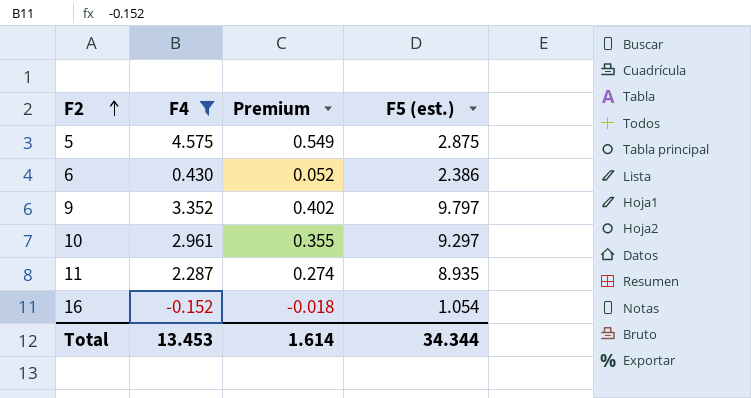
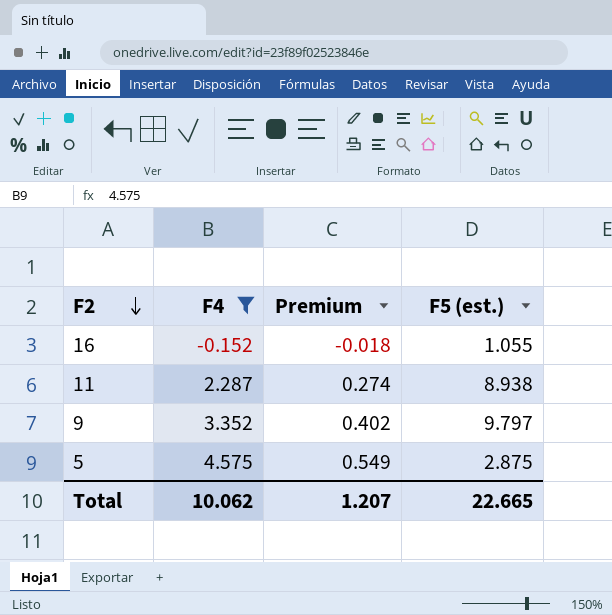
row order: F2 ascending -> F2 descending
row 6: 0.430 | 0.052 | 2.386 -> none
row 10: 2.961 | 0.355 | 9.297 -> none
16 | F5 (est.): 1.054 -> 1.055
11 | F5 (est.): 8.935 -> 8.938
Total | F4: 13.453 -> 10.062
Total | Premium: 1.614 -> 1.207
Total | F5 (est.): 34.344 -> 22.665

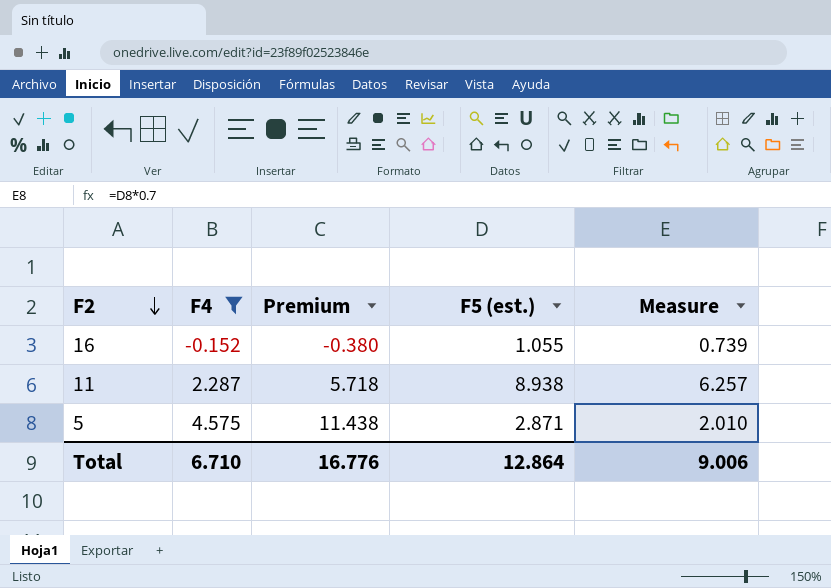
column Premium | formula: [F4] * 0.12 -> [F4] * 2.5
column Measure | formula: none -> [F5 (est.)] * 0.7
row 9: 3.352 | 0.402 | 9.797 -> none
5 | F5 (est.): 2.875 -> 2.871
Total | F4: 10.062 -> 6.710
Total | Premium: 1.207 -> 16.776
Total | F5 (est.): 22.665 -> 12.864

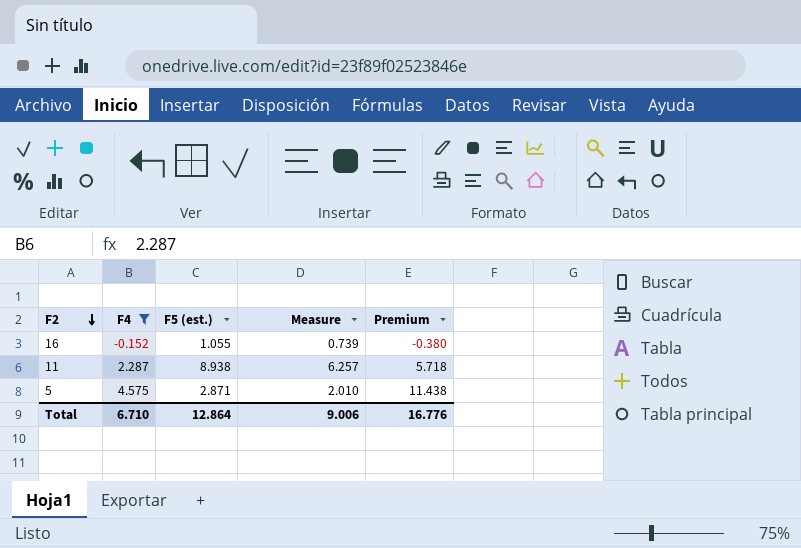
column Premium | position: 3 -> 5

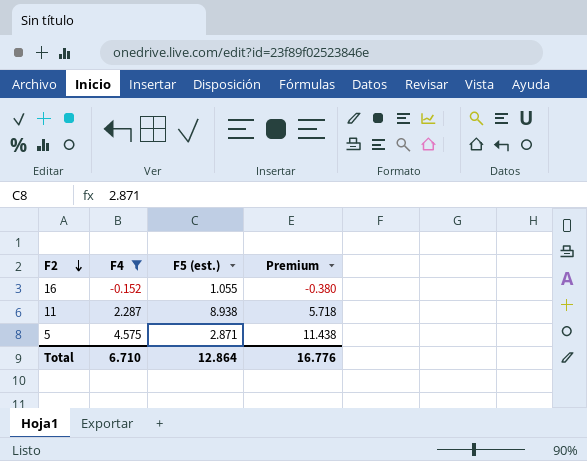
column Measure | formula: [F5 (est.)] * 0.7 -> none

